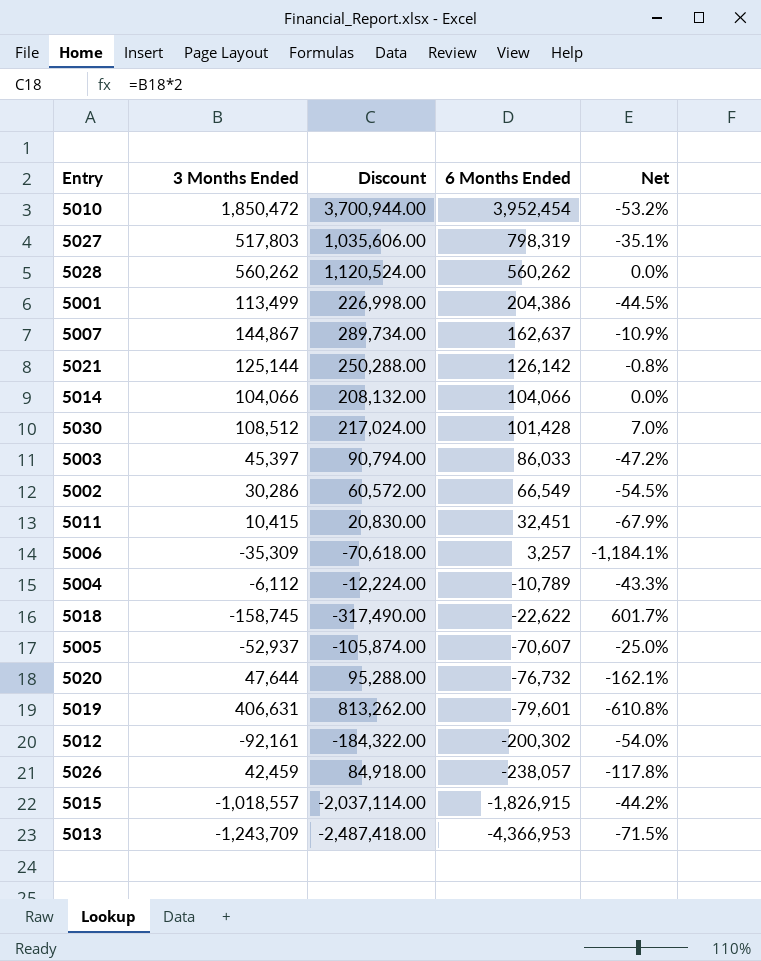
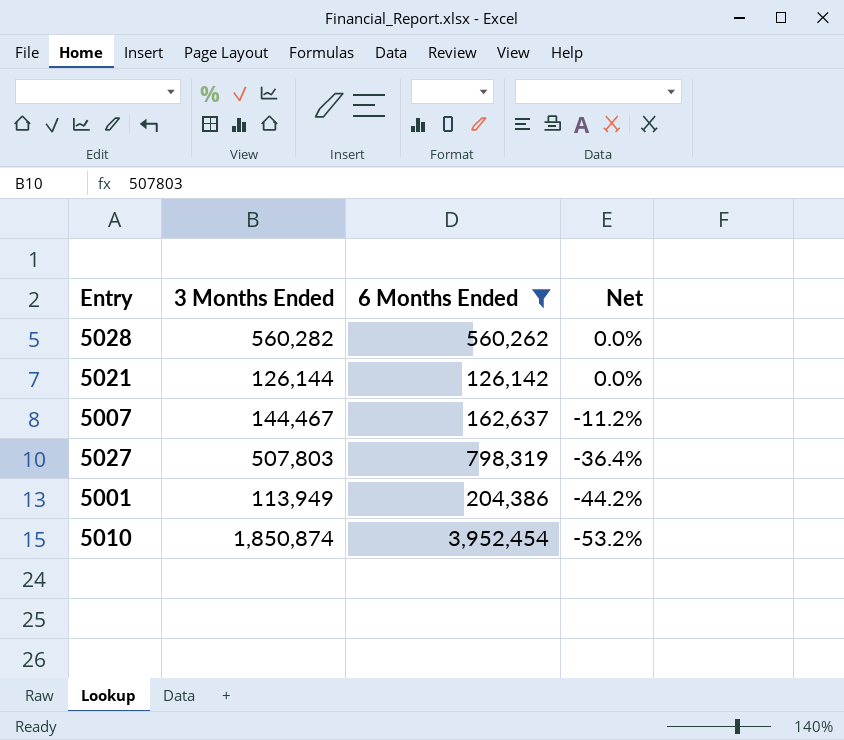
filter: none -> 6 Months Ended >= 126,142
row order: 6 Months Ended descending -> Net descending
column Discount | formula: [3 Months Ended] * 2 -> none
5028 | 3 Months Ended: 560,262 -> 560,282
5021 | 3 Months Ended: 125,144 -> 126,144
5021 | Net: -0.8% -> 0.0%
5007 | 3 Months Ended: 144,867 -> 144,467
5007 | Net: -10.9% -> -11.2%
5027 | 3 Months Ended: 517,803 -> 507,803
5027 | Net: -35.1% -> -36.4%
5001 | 3 Months Ended: 113,499 -> 113,949
5001 | Net: -44.5% -> -44.2%
5010 | 3 Months Ended: 1,850,472 -> 1,850,874

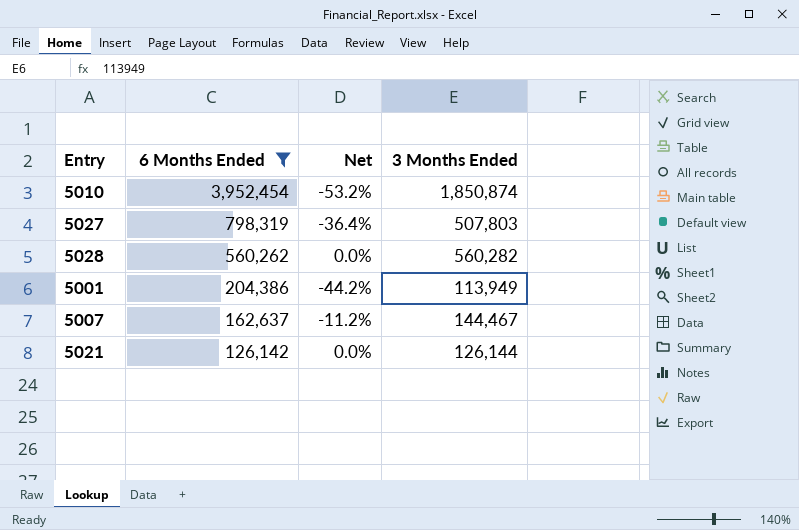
row order: Net descending -> 6 Months Ended descending
column 3 Months Ended | position: 2 -> 4

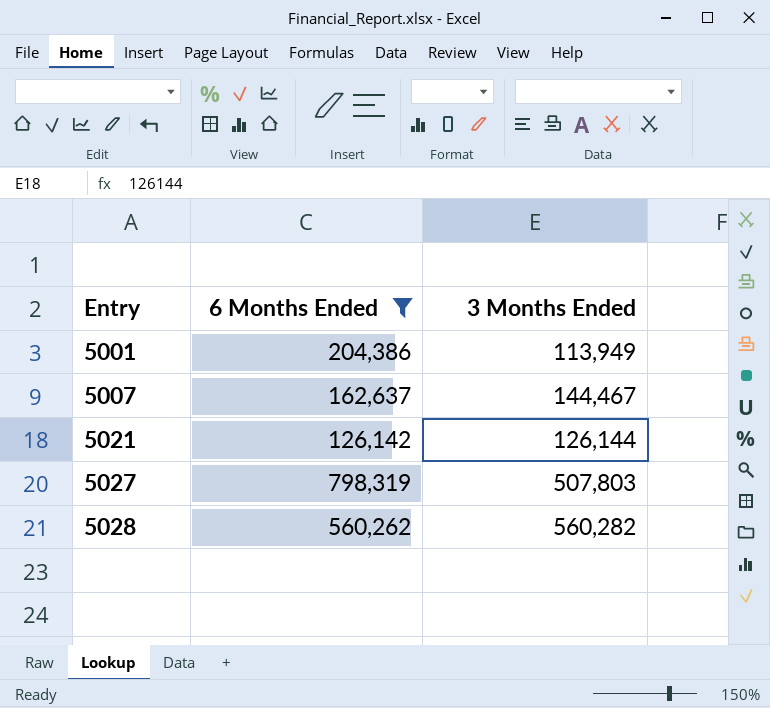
row order: 6 Months Ended descending -> Entry ascending
column Net | formula: ([3 Months Ended] - [6 Months Ended]) / [6 Months Ended] -> none
row 5010: 3,952,454 | -53.2% | 1,850,874 -> none

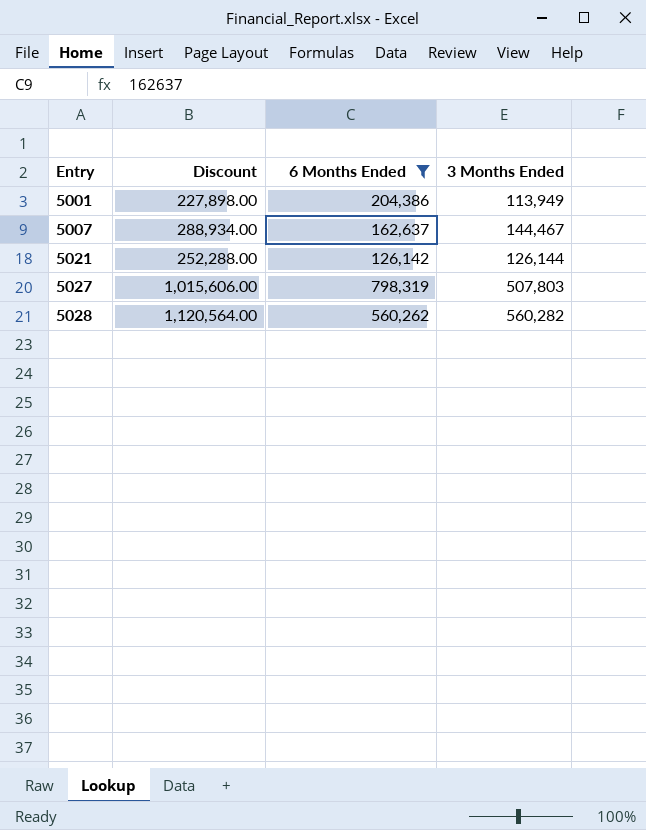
column Discount | formula: none -> [3 Months Ended] * 2

